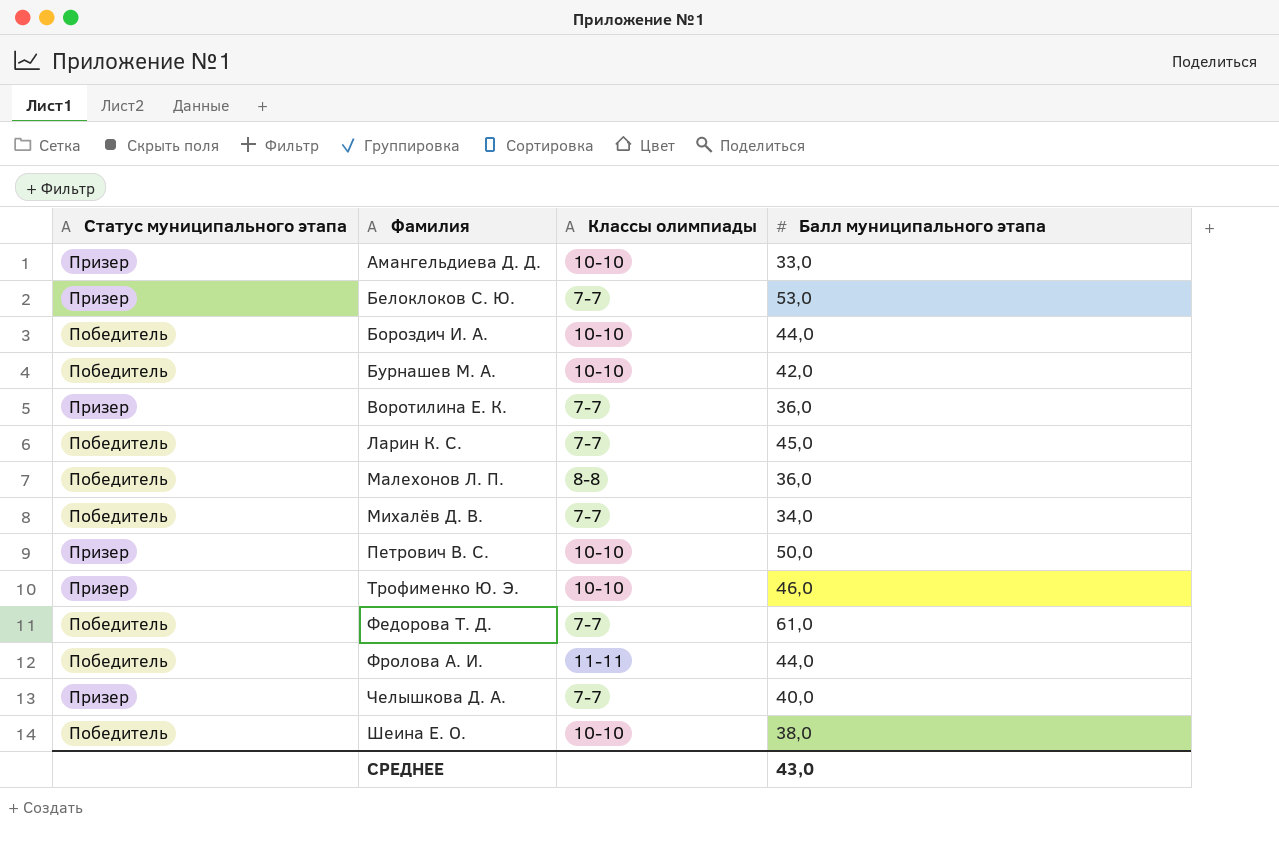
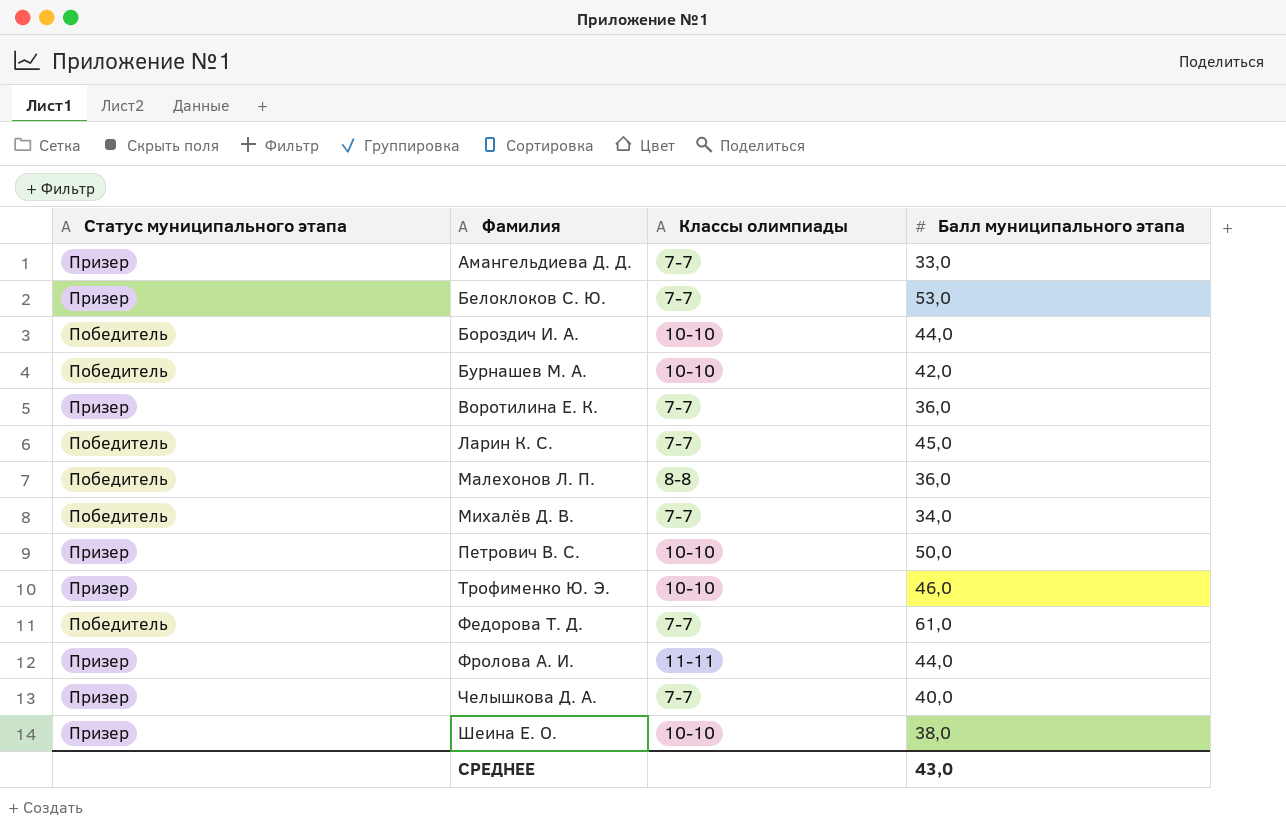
Амангельдиева Д. Д. | Классы олимпиады: 10-10 -> 7-7
Фролова А. И. | Статус муниципального этапа: Победитель -> Призер
Шеина Е. О. | Статус муниципального этапа: Победитель -> Призер

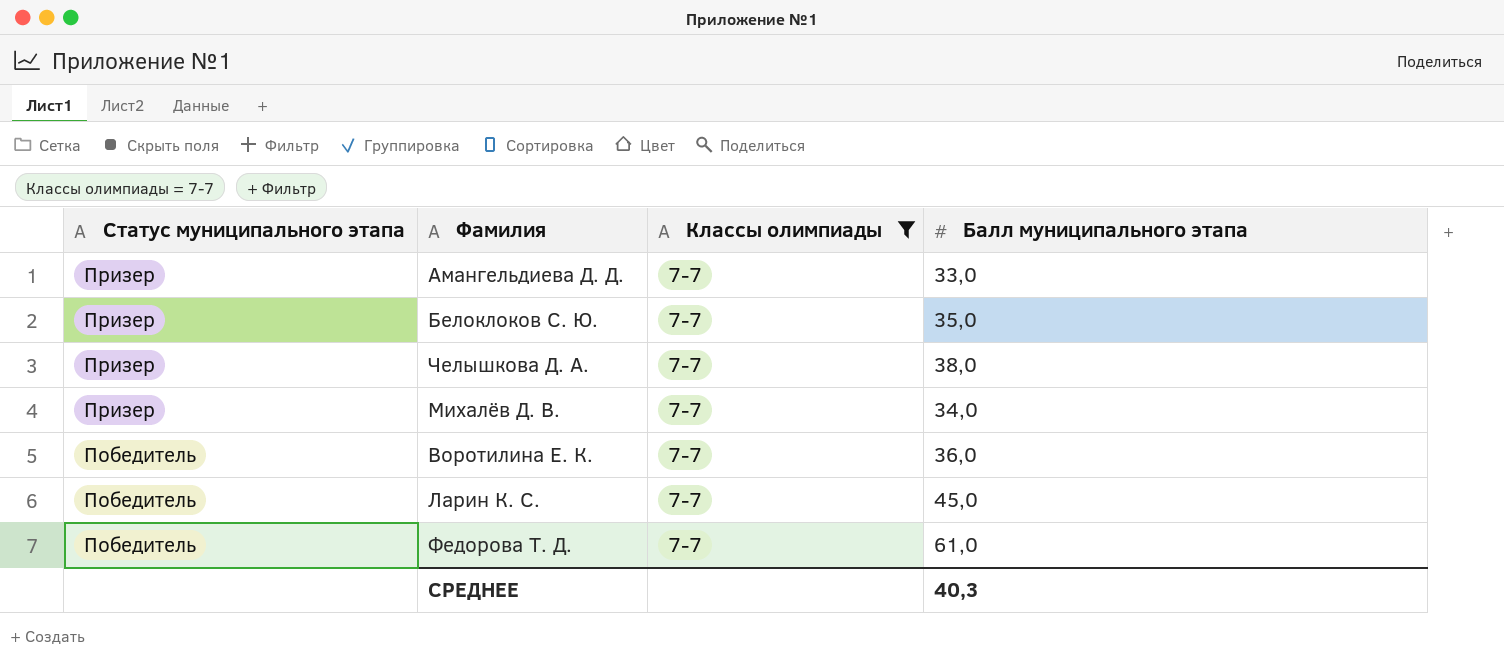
filter: none -> Классы олимпиады = 7-7
row order: Фамилия ascending -> Статус муниципального этапа descending
Белоклоков С. Ю. | Балл муниципального этапа: 53,0 -> 35,0
Челышкова Д. А. | Балл муниципального этапа: 40,0 -> 38,0
Михалёв Д. В. | Статус муниципального этапа: Победитель -> Призер
Воротилина Е. К. | Статус муниципального этапа: Призер -> Победитель
СРЕДНЕЕ | Балл муниципального этапа: 43,0 -> 40,3

